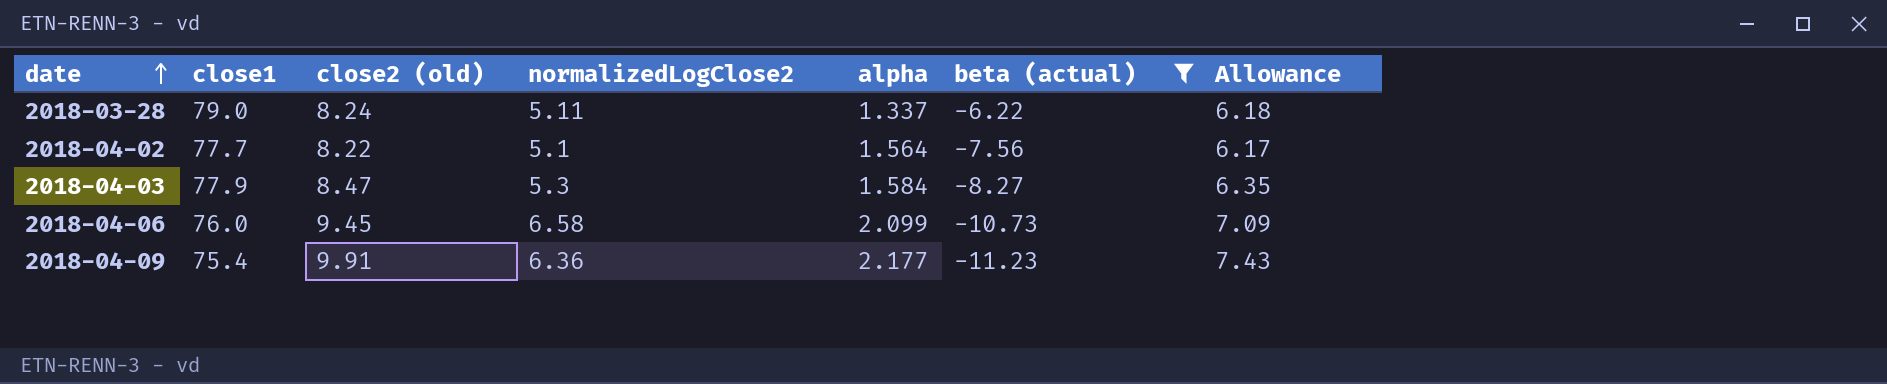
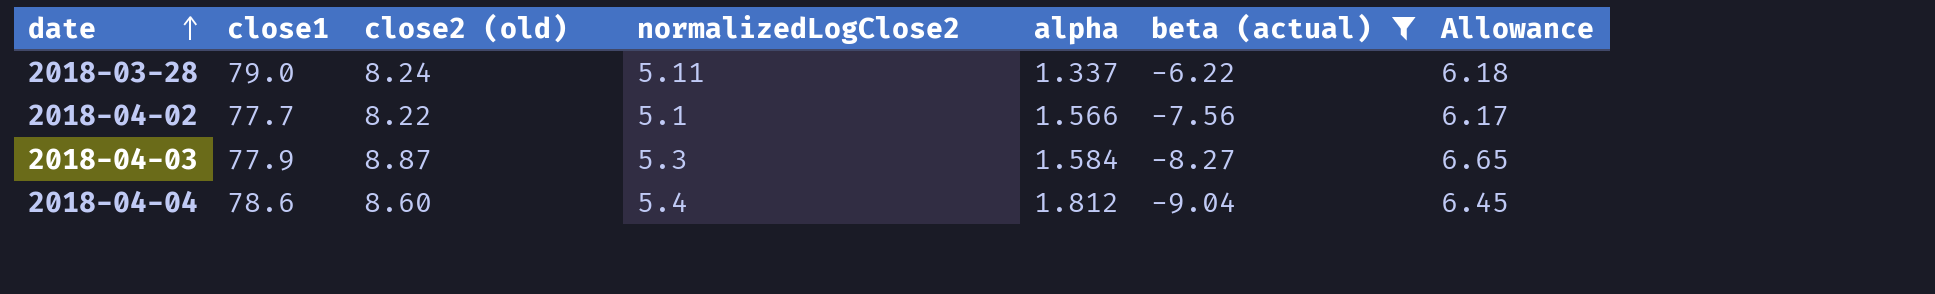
row 2018-04-06: 76.0 | 9.45 | 6.58 | 2.099 | -10.73 | 7.09 -> none
row 2018-04-09: 75.4 | 9.91 | 6.36 | 2.177 | -11.23 | 7.43 -> none
2018-04-02 | alpha: 1.564 -> 1.566
2018-04-03 | close2 (old): 8.47 -> 8.87
2018-04-03 | Allowance: 6.35 -> 6.65
row 2018-04-04: none -> 78.6 | 8.60 | 5.4 | 1.812 | -9.04 | 6.45

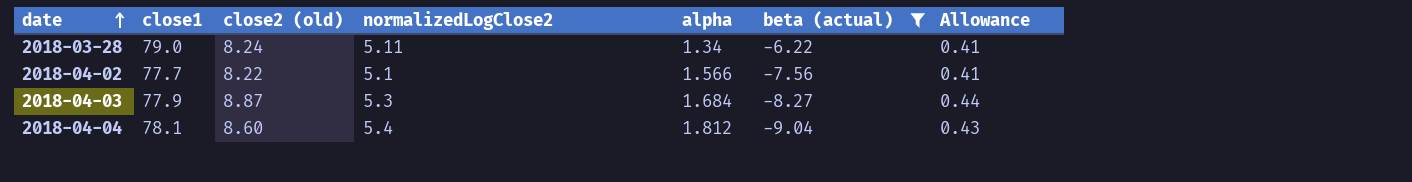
column Allowance | formula: [close2 (old)] * 0.75 -> [close2 (old)] * 0.05
2018-03-28 | alpha: 1.337 -> 1.34
2018-04-03 | alpha: 1.584 -> 1.684
2018-04-04 | close1: 78.6 -> 78.1

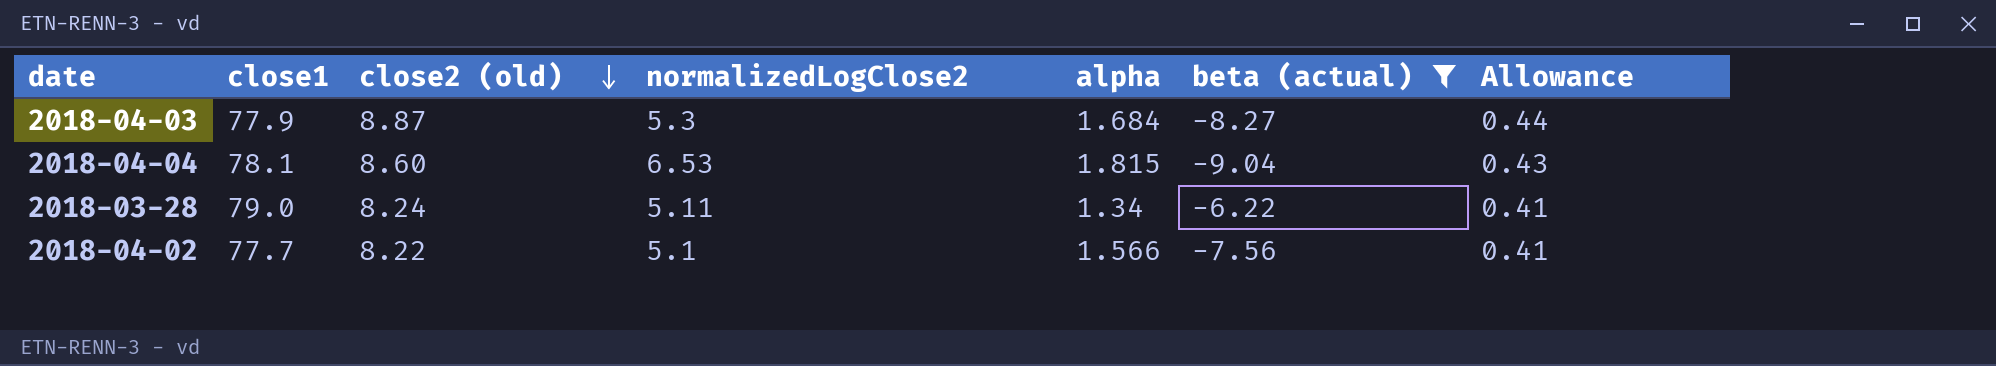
row order: date ascending -> close2 (old) descending
2018-04-04 | normalizedLogClose2: 5.4 -> 6.53
2018-04-04 | alpha: 1.812 -> 1.815

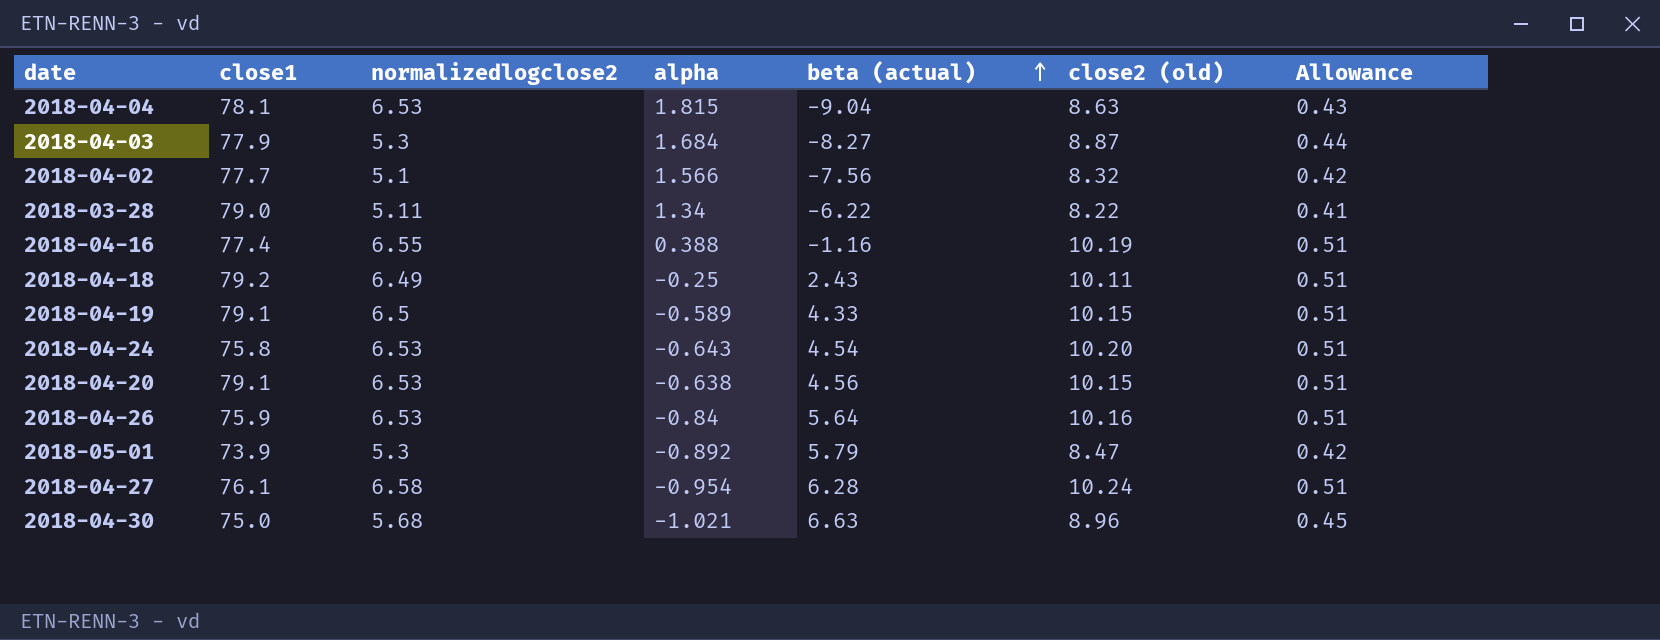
filter: beta (actual) <= -6.22 -> none
row order: close2 (old) descending -> beta (actual) ascending
column name: normalizedLogClose2 -> normalizedlogclose2
column close2 (old) | position: 3 -> 6
2018-04-04 | close2 (old): 8.60 -> 8.63
2018-04-02 | close2 (old): 8.22 -> 8.32
2018-04-02 | Allowance: 0.41 -> 0.42
2018-03-28 | close2 (old): 8.24 -> 8.22

